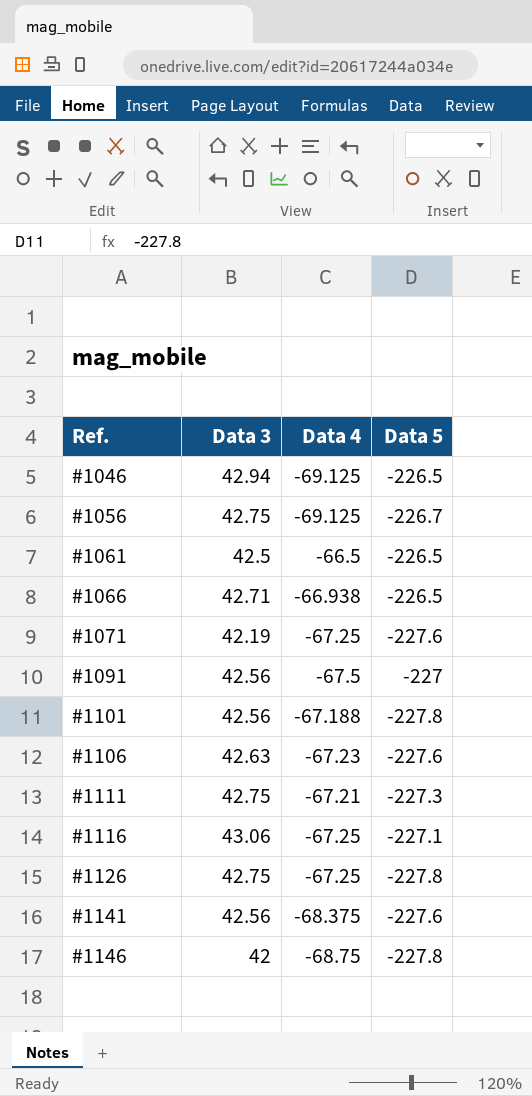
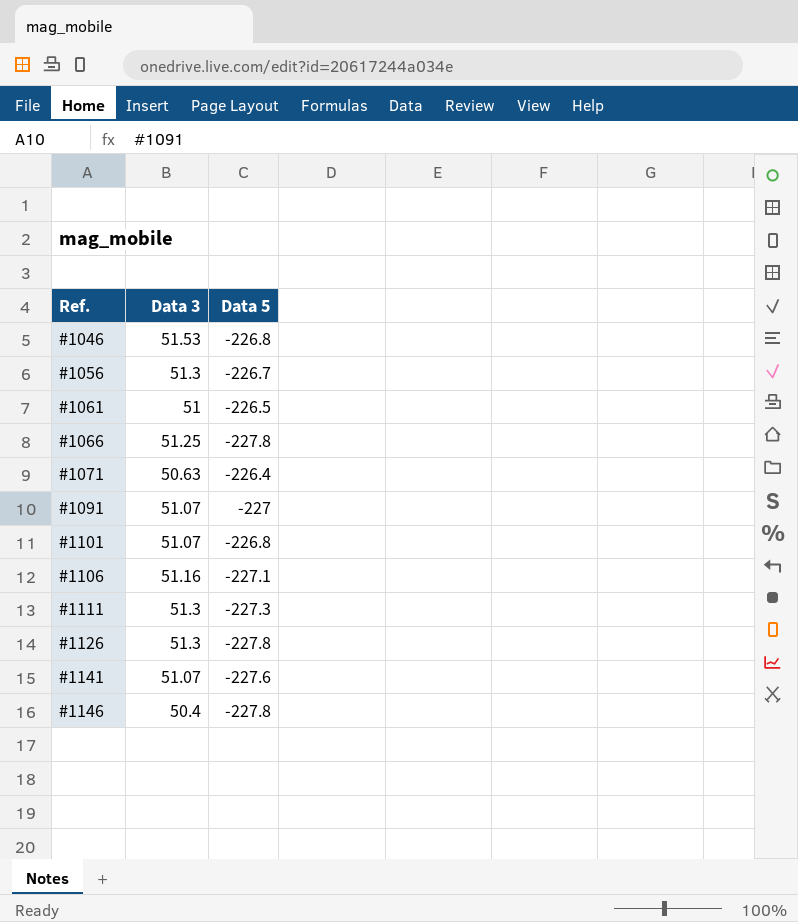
column Data 4 | position: 3 -> none
row #1116: 43.06 | -67.25 | -227.1 -> none
#1046 | Data 3: 42.94 -> 51.53
#1046 | Data 5: -226.5 -> -226.8
#1056 | Data 3: 42.75 -> 51.3
#1061 | Data 3: 42.5 -> 51
#1066 | Data 3: 42.71 -> 51.25
#1066 | Data 5: -226.5 -> -227.8
#1071 | Data 3: 42.19 -> 50.63
#1071 | Data 5: -227.6 -> -226.4
#1091 | Data 3: 42.56 -> 51.07
#1101 | Data 3: 42.56 -> 51.07
#1101 | Data 5: -227.8 -> -226.8
#1106 | Data 3: 42.63 -> 51.16
#1106 | Data 5: -227.6 -> -227.1
#1111 | Data 3: 42.75 -> 51.3
#1126 | Data 3: 42.75 -> 51.3
#1141 | Data 3: 42.56 -> 51.07
#1146 | Data 3: 42 -> 50.4

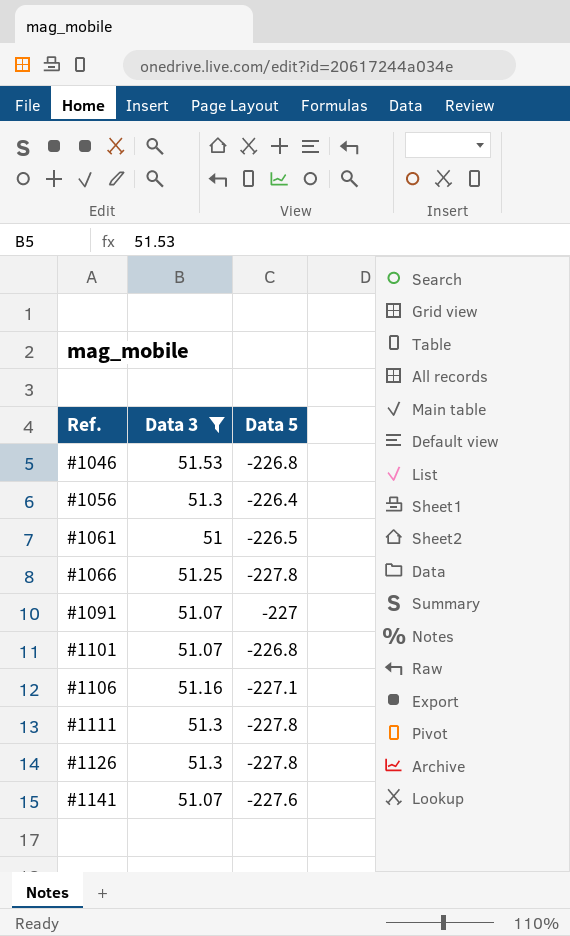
filter: none -> Data 3 >= 51
#1056 | Data 5: -226.7 -> -226.4
#1111 | Data 5: -227.3 -> -227.8

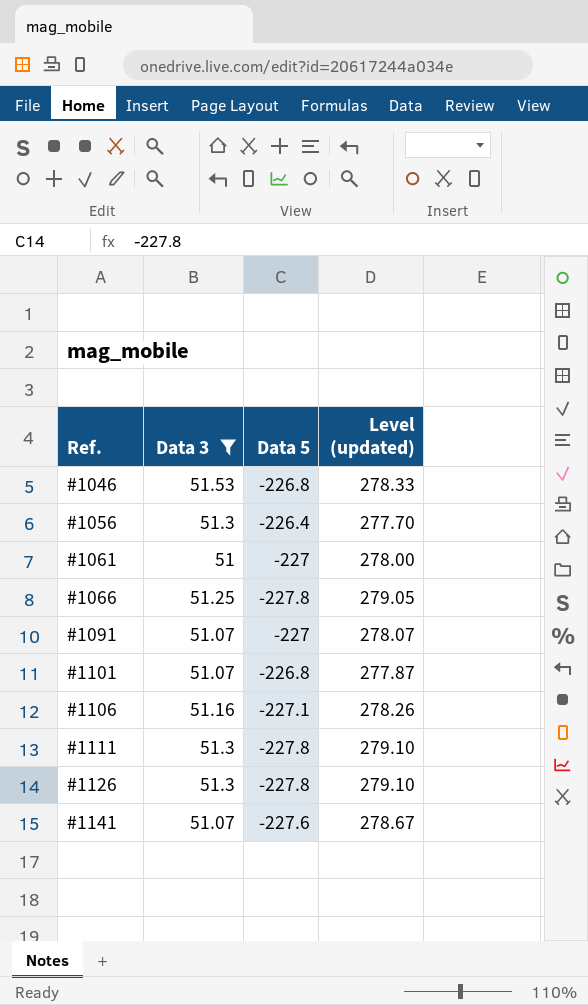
column Level (updated) | formula: none -> [Data 3] - [Data 5]
#1061 | Data 5: -226.5 -> -227

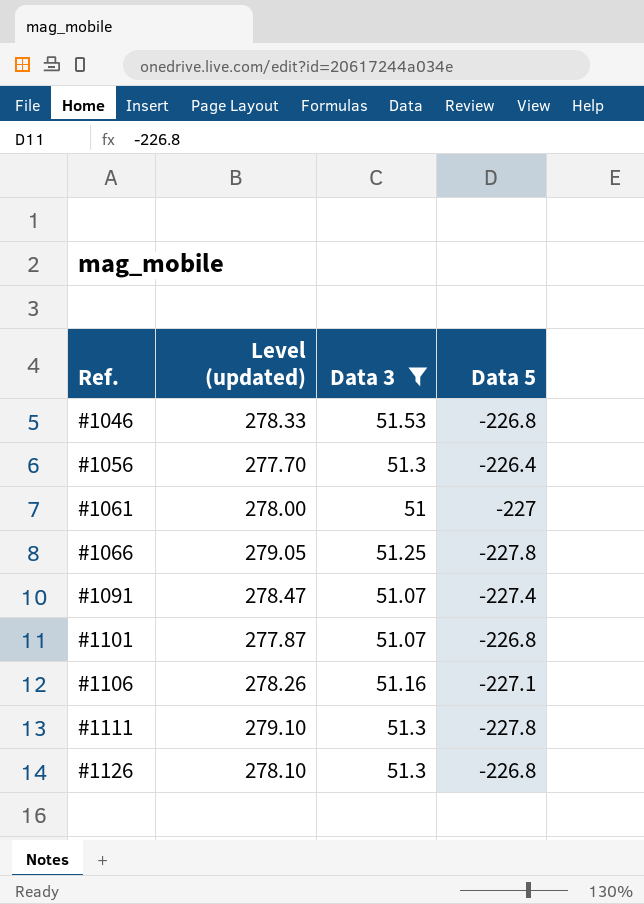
column Level (updated) | position: 4 -> 2
row #1141: 51.07 | -227.6 | 278.67 -> none
#1091 | Level (updated): 278.07 -> 278.47
#1091 | Data 5: -227 -> -227.4
#1126 | Level (updated): 279.10 -> 278.10
#1126 | Data 5: -227.8 -> -226.8

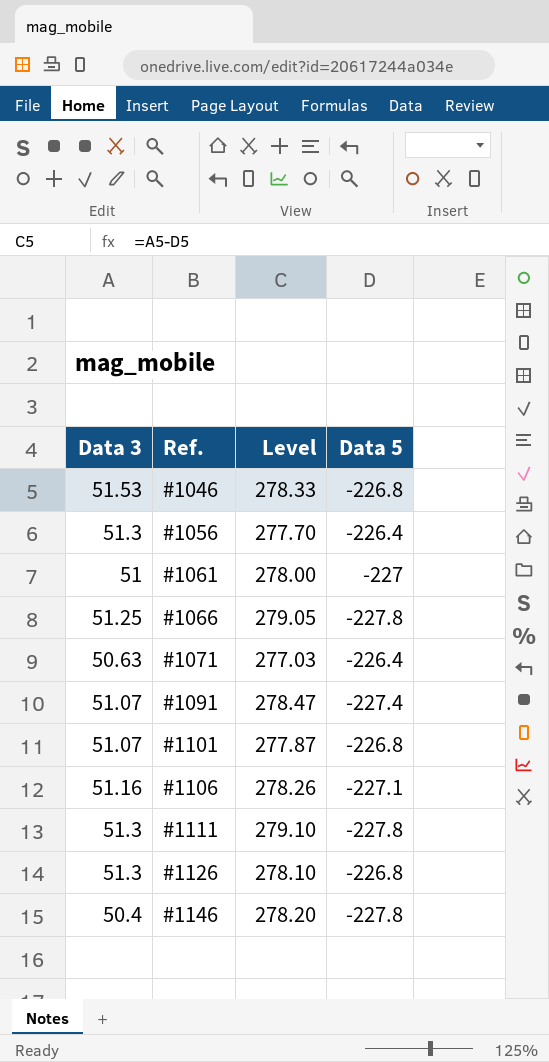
filter: Data 3 >= 51 -> none
column Data 3 | position: 3 -> 1
column name: Level (updated) -> Level

